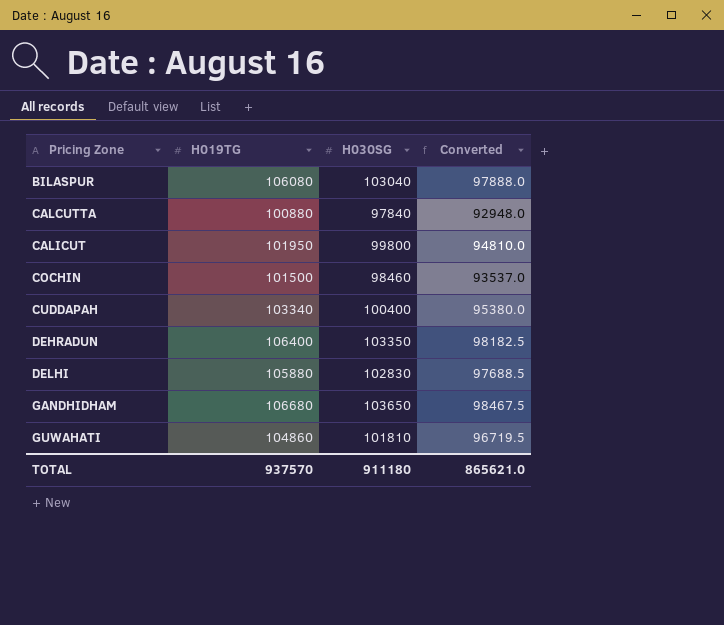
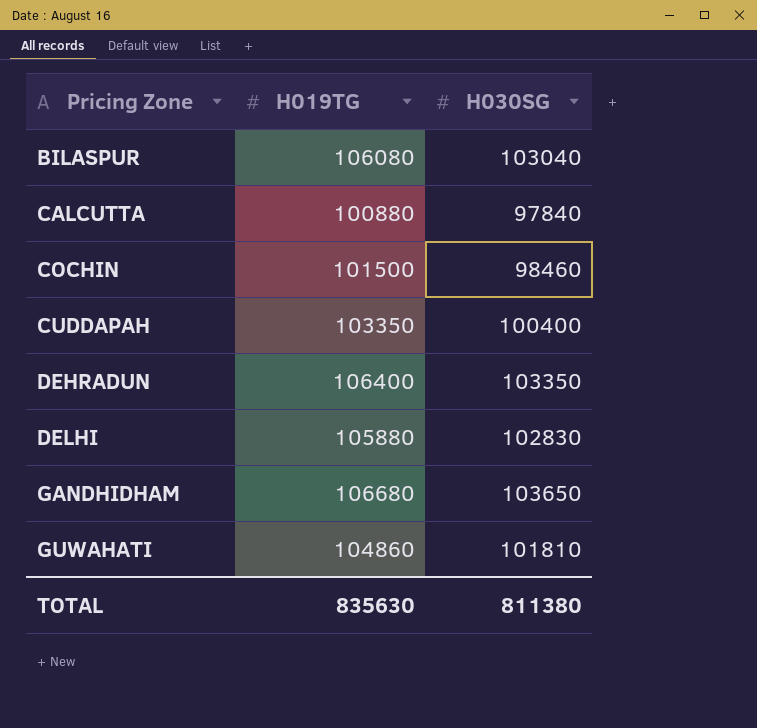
column Converted | formula: [H030SG] * 0.95 -> none
row CALICUT: 101950 | 99800 | 94810.0 -> none
CUDDAPAH | H019TG: 103340 -> 103350
TOTAL | H019TG: 937570 -> 835630
TOTAL | H030SG: 911180 -> 811380

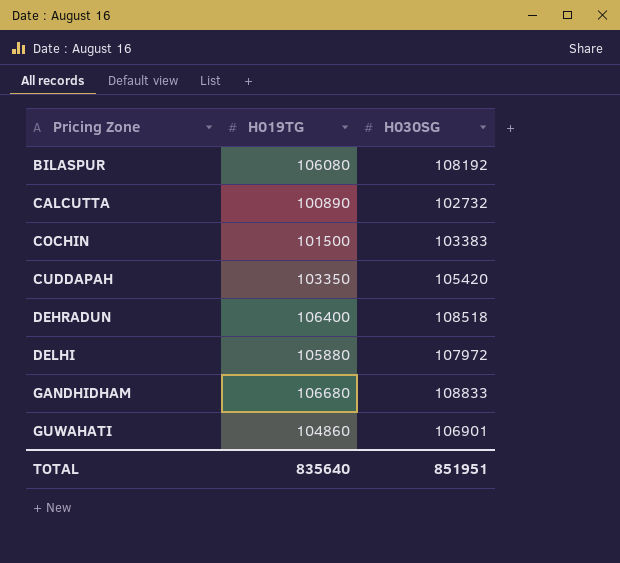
BILASPUR | H030SG: 103040 -> 108192
CALCUTTA | H019TG: 100880 -> 100890
CALCUTTA | H030SG: 97840 -> 102732
COCHIN | H030SG: 98460 -> 103383
CUDDAPAH | H030SG: 100400 -> 105420
DEHRADUN | H030SG: 103350 -> 108518
DELHI | H030SG: 102830 -> 107972
GANDHIDHAM | H030SG: 103650 -> 108833
GUWAHATI | H030SG: 101810 -> 106901
TOTAL | H019TG: 835630 -> 835640
TOTAL | H030SG: 811380 -> 851951

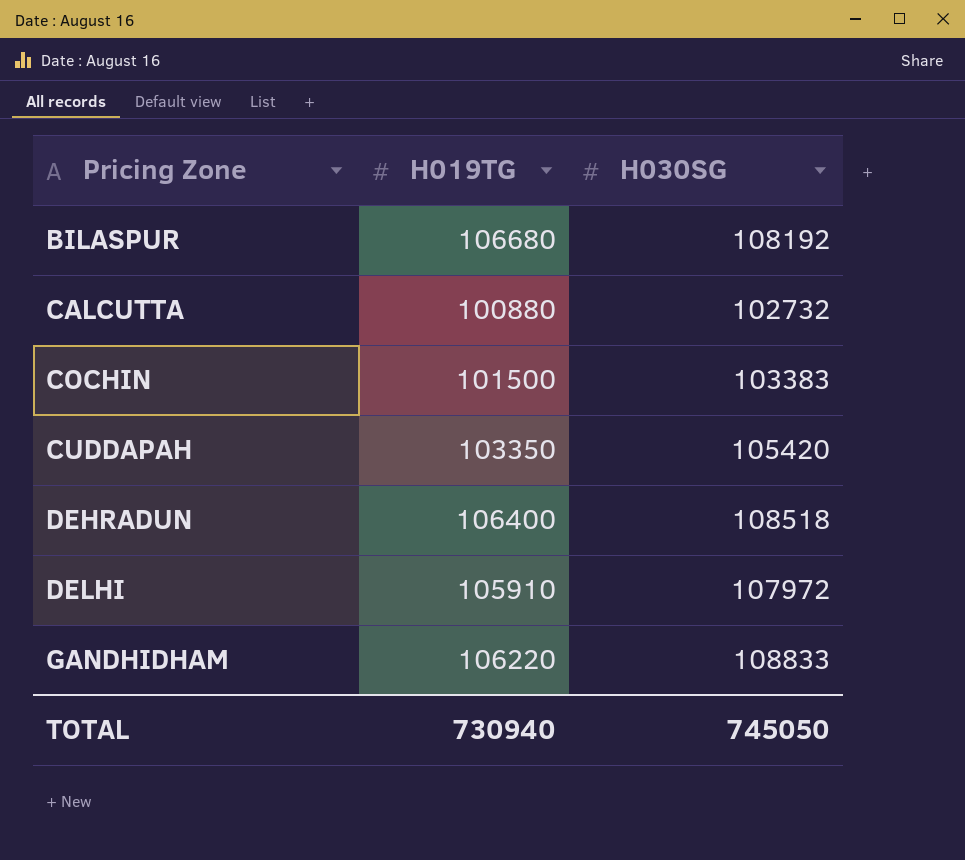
row GUWAHATI: 104860 | 106901 -> none
BILASPUR | H019TG: 106080 -> 106680
CALCUTTA | H019TG: 100890 -> 100880
DELHI | H019TG: 105880 -> 105910
GANDHIDHAM | H019TG: 106680 -> 106220
TOTAL | H019TG: 835640 -> 730940
TOTAL | H030SG: 851951 -> 745050

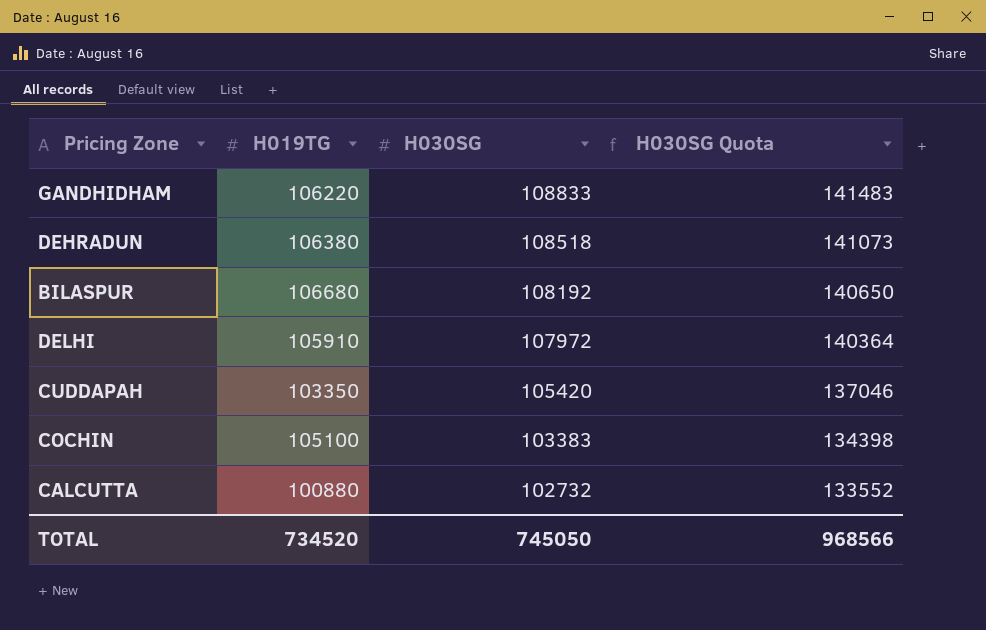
row order: Pricing Zone ascending -> H030SG descending
column H030SG Quota | formula: none -> [H030SG] * 1.3
DEHRADUN | H019TG: 106400 -> 106380
COCHIN | H019TG: 101500 -> 105100
TOTAL | H019TG: 730940 -> 734520

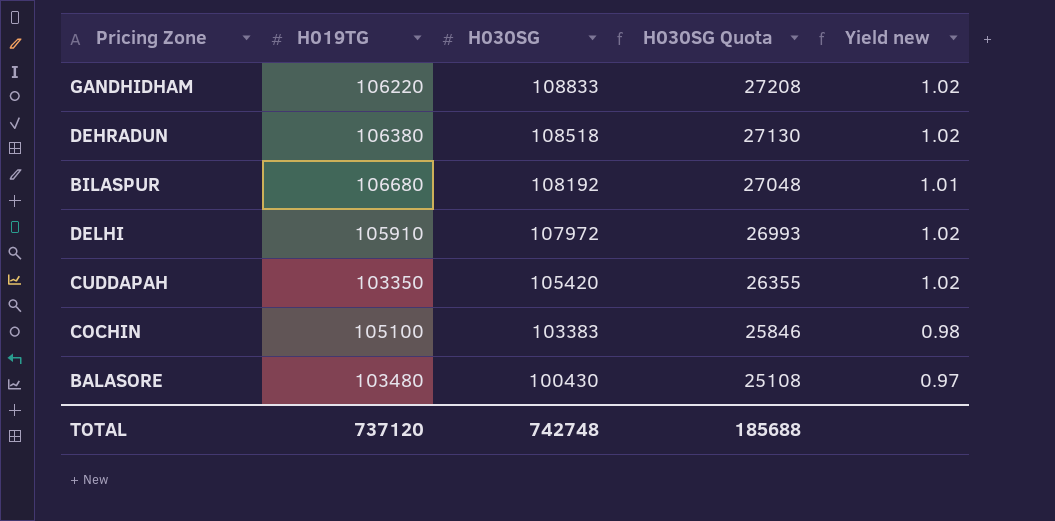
column H030SG Quota | formula: [H030SG] * 1.3 -> [H030SG] * 0.25
column Yield new | formula: none -> [H030SG] / [H019TG]
row CALCUTTA: 100880 | 102732 | 133552 -> none
row BALASORE: none -> 103480 | 100430 | 25108 | 0.97
TOTAL | H019TG: 734520 -> 737120
TOTAL | H030SG: 745050 -> 742748
TOTAL | H030SG Quota: 968566 -> 185688

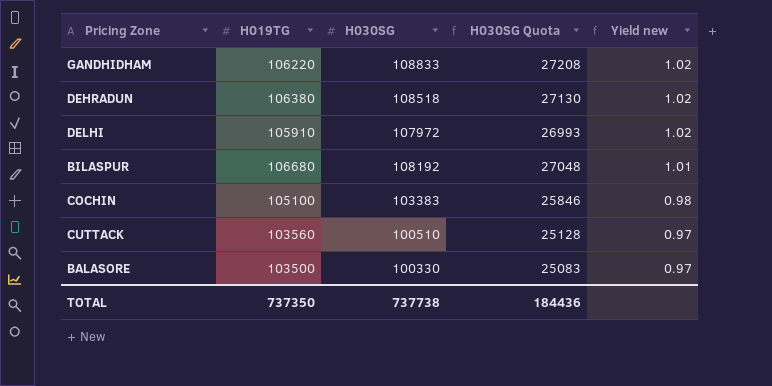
row order: H030SG descending -> Yield new descending
row CUDDAPAH: 103350 | 105420 | 26355 | 1.02 -> none
row CUTTACK: none -> 103560 | 100510 | 25128 | 0.97
BALASORE | H019TG: 103480 -> 103500
BALASORE | H030SG: 100430 -> 100330
BALASORE | H030SG Quota: 25108 -> 25083
TOTAL | H019TG: 737120 -> 737350
TOTAL | H030SG: 742748 -> 737738
TOTAL | H030SG Quota: 185688 -> 184436

